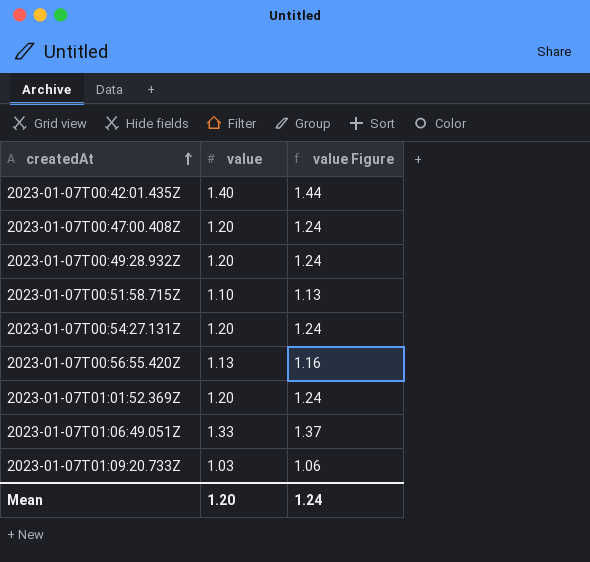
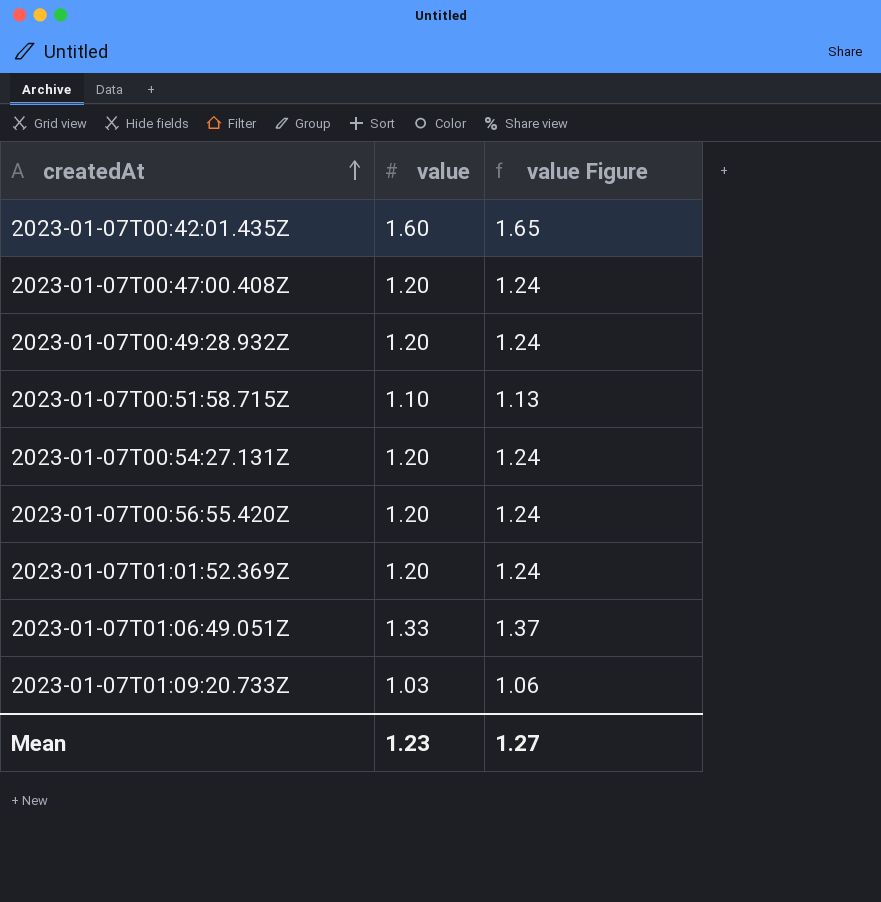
2023-01-07T00:42:01.435Z | value: 1.40 -> 1.60
2023-01-07T00:42:01.435Z | value Figure: 1.44 -> 1.65
2023-01-07T00:56:55.420Z | value: 1.13 -> 1.20
2023-01-07T00:56:55.420Z | value Figure: 1.16 -> 1.24
Mean | value: 1.20 -> 1.23
Mean | value Figure: 1.24 -> 1.27

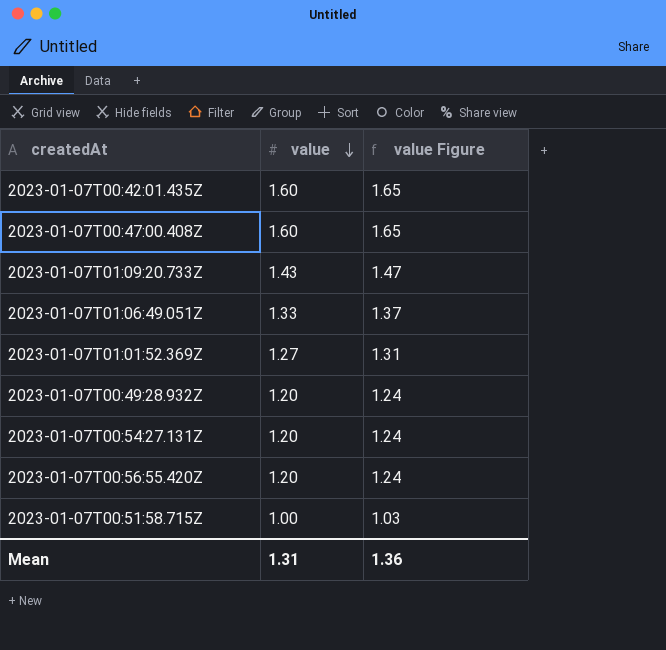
row order: createdAt ascending -> value descending
2023-01-07T00:47:00.408Z | value: 1.20 -> 1.60
2023-01-07T00:47:00.408Z | value Figure: 1.24 -> 1.65
2023-01-07T01:09:20.733Z | value: 1.03 -> 1.43
2023-01-07T01:09:20.733Z | value Figure: 1.06 -> 1.47
2023-01-07T01:01:52.369Z | value: 1.20 -> 1.27
2023-01-07T01:01:52.369Z | value Figure: 1.24 -> 1.31
2023-01-07T00:51:58.715Z | value: 1.10 -> 1.00
2023-01-07T00:51:58.715Z | value Figure: 1.13 -> 1.03
Mean | value: 1.23 -> 1.31
Mean | value Figure: 1.27 -> 1.36

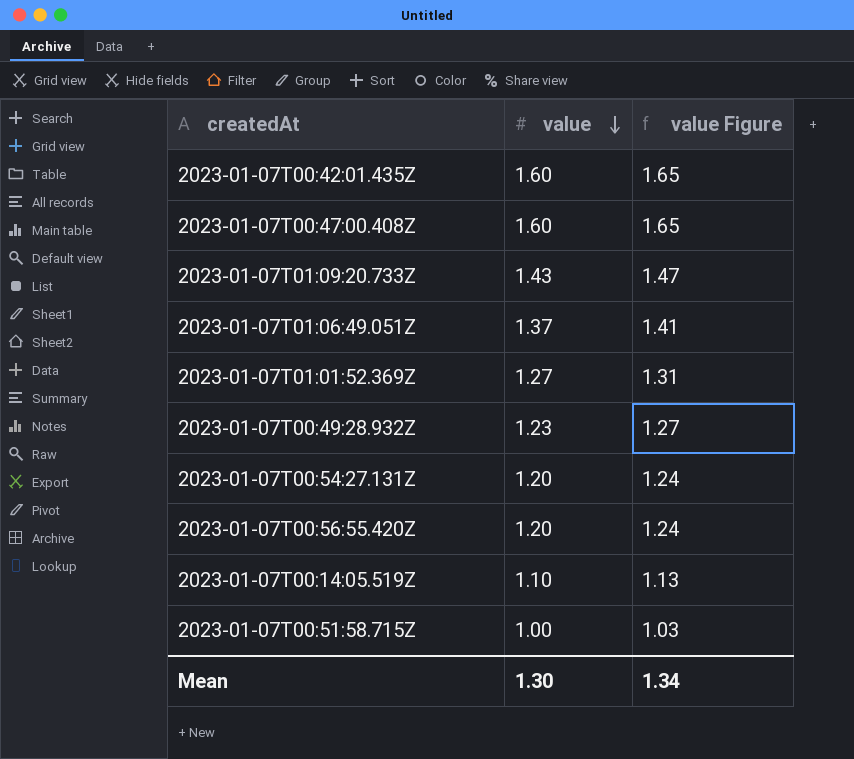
2023-01-07T01:06:49.051Z | value: 1.33 -> 1.37
2023-01-07T01:06:49.051Z | value Figure: 1.37 -> 1.41
2023-01-07T00:49:28.932Z | value: 1.20 -> 1.23
2023-01-07T00:49:28.932Z | value Figure: 1.24 -> 1.27
row 2023-01-07T00:14:05.519Z: none -> 1.10 | 1.13
Mean | value: 1.31 -> 1.30
Mean | value Figure: 1.36 -> 1.34

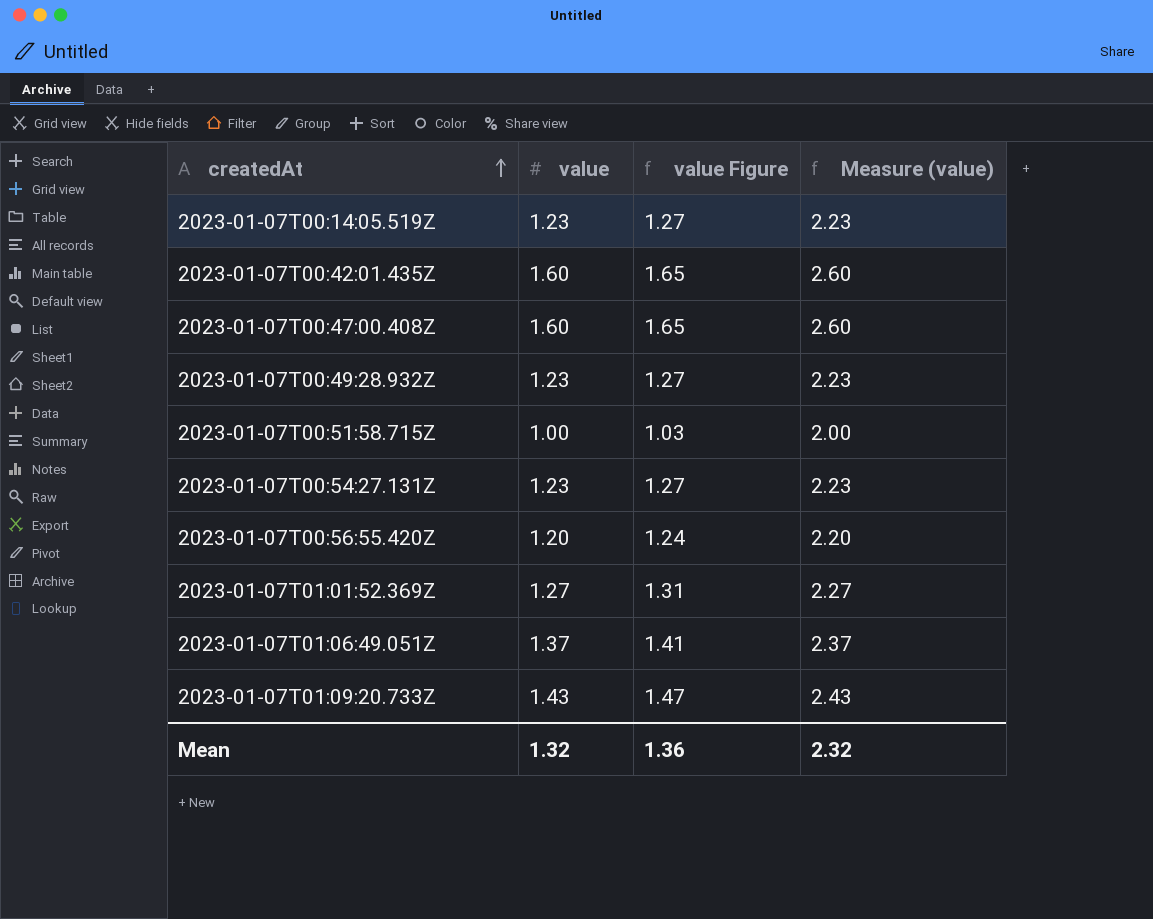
row order: value descending -> createdAt ascending
column Measure (value) | formula: none -> [value] + 1
2023-01-07T00:14:05.519Z | value: 1.10 -> 1.23
2023-01-07T00:14:05.519Z | value Figure: 1.13 -> 1.27
2023-01-07T00:54:27.131Z | value: 1.20 -> 1.23
2023-01-07T00:54:27.131Z | value Figure: 1.24 -> 1.27
Mean | value: 1.30 -> 1.32
Mean | value Figure: 1.34 -> 1.36

